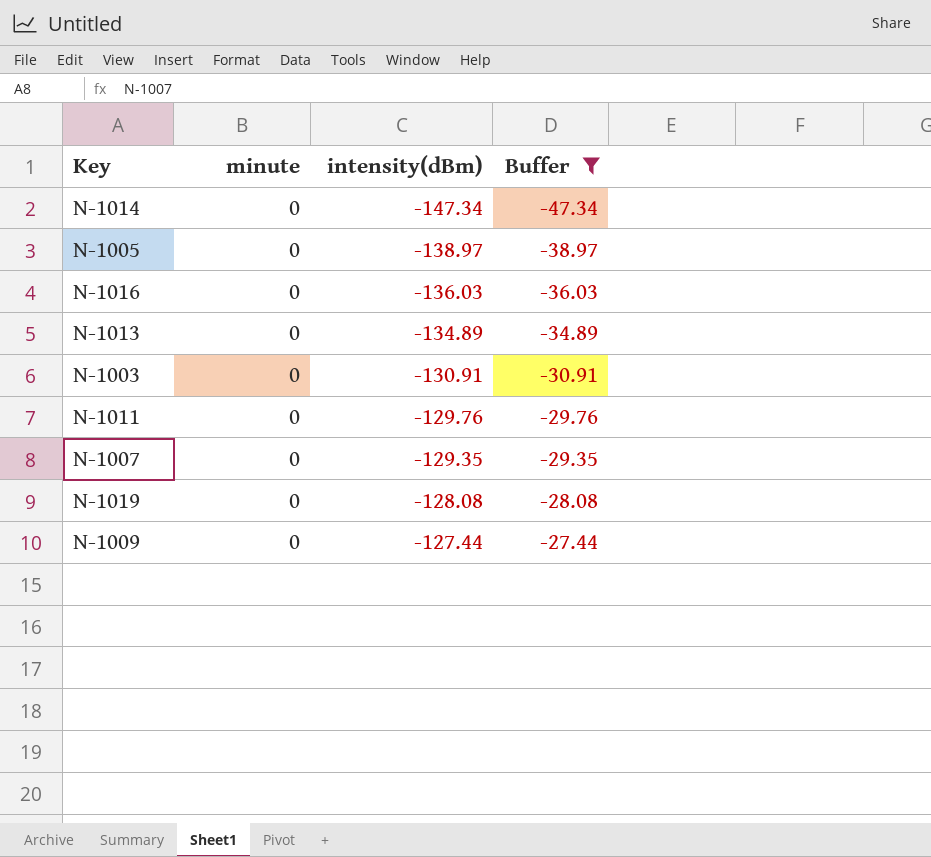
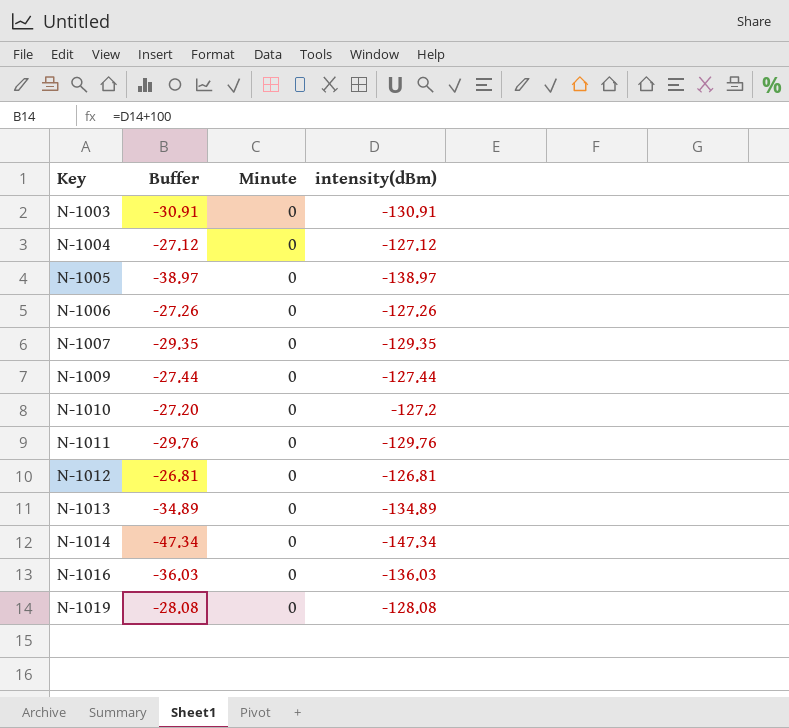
filter: Buffer <= -27.44 -> none
row order: intensity(dBm) ascending -> Key ascending
column Buffer | position: 4 -> 2
column name: minute -> Minute

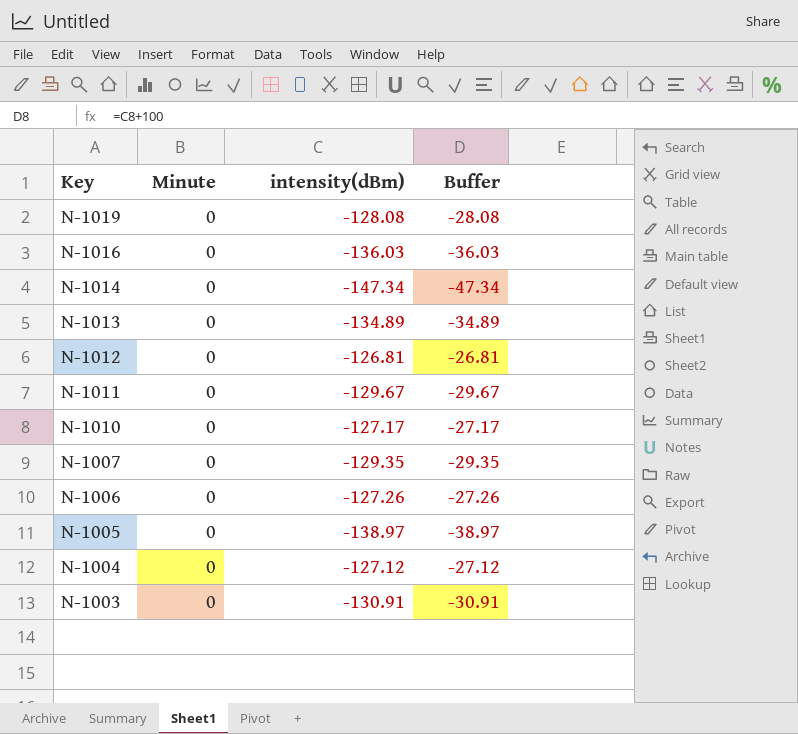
row order: Key ascending -> Key descending
column Buffer | position: 2 -> 4
row N-1009: -27.44 | 0 | -127.44 -> none
N-1011 | intensity(dBm): -129.76 -> -129.67
N-1011 | Buffer: -29.76 -> -29.67
N-1010 | intensity(dBm): -127.2 -> -127.17
N-1010 | Buffer: -27.20 -> -27.17

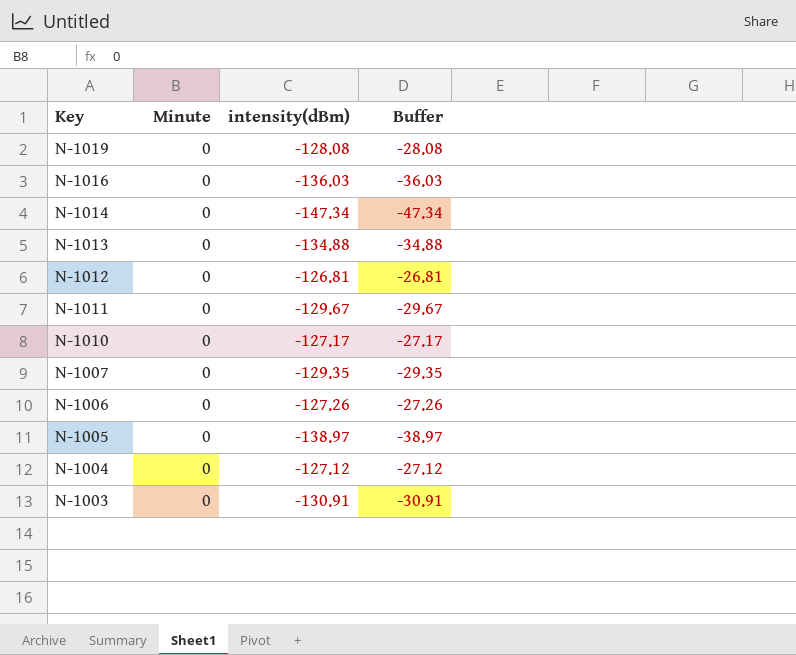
N-1013 | intensity(dBm): -134.89 -> -134.88
N-1013 | Buffer: -34.89 -> -34.88

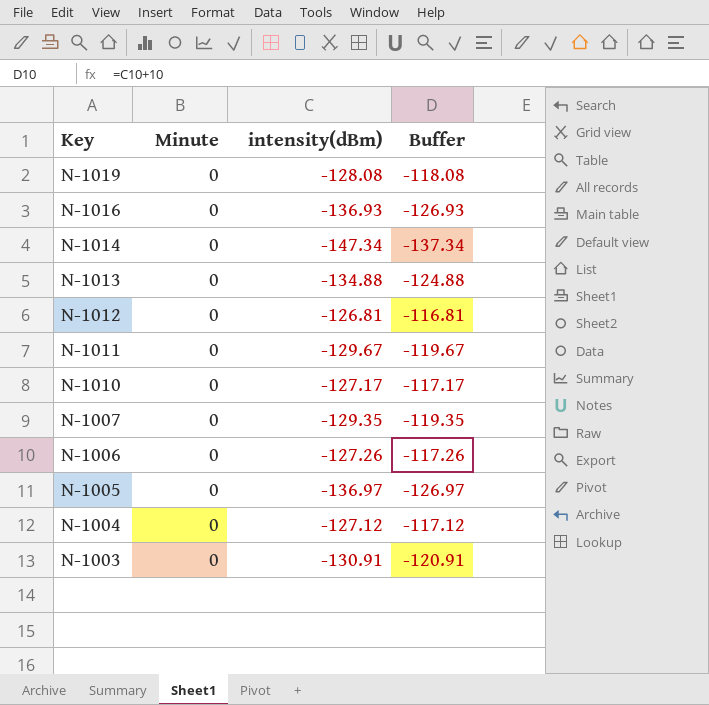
column Buffer | formula: [intensity(dBm)] + 100 -> [intensity(dBm)] + 10
N-1016 | intensity(dBm): -136.03 -> -136.93
N-1005 | intensity(dBm): -138.97 -> -136.97

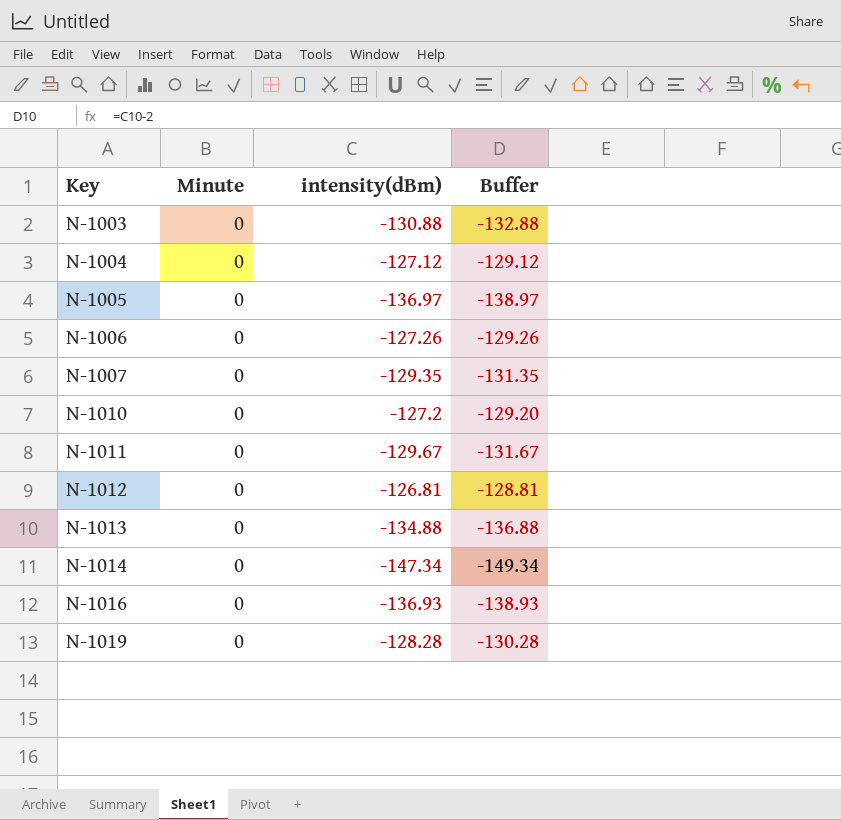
row order: Key descending -> Key ascending
column Buffer | formula: [intensity(dBm)] + 10 -> [intensity(dBm)] - 2
N-1003 | intensity(dBm): -130.91 -> -130.88
N-1010 | intensity(dBm): -127.17 -> -127.2
N-1019 | intensity(dBm): -128.08 -> -128.28

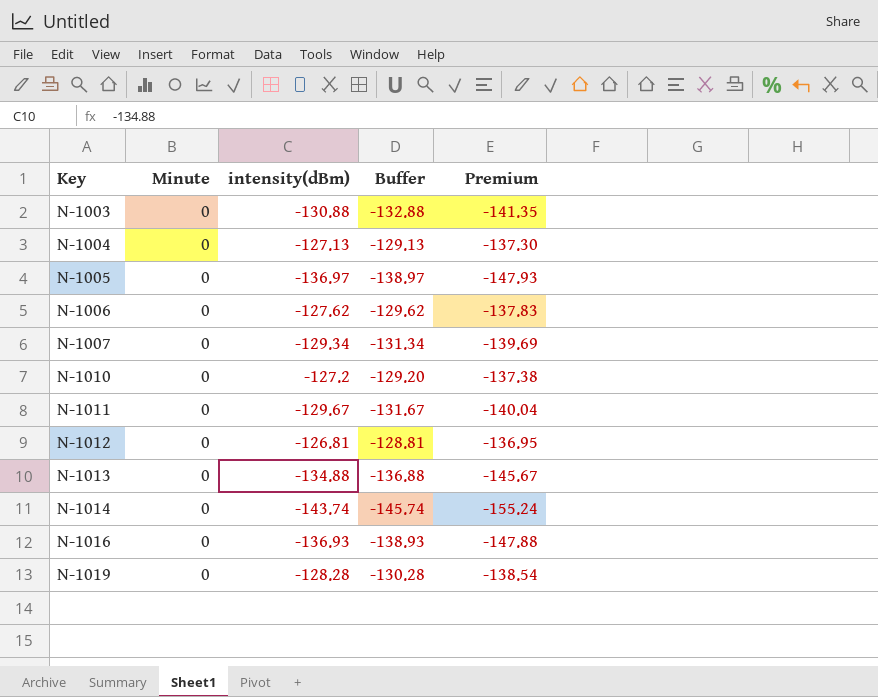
column Premium | formula: none -> [intensity(dBm)] * 1.08
N-1004 | intensity(dBm): -127.12 -> -127.13
N-1004 | Buffer: -129.12 -> -129.13
N-1006 | intensity(dBm): -127.26 -> -127.62
N-1006 | Buffer: -129.26 -> -129.62
N-1007 | intensity(dBm): -129.35 -> -129.34
N-1007 | Buffer: -131.35 -> -131.34
N-1014 | intensity(dBm): -147.34 -> -143.74
N-1014 | Buffer: -149.34 -> -145.74

